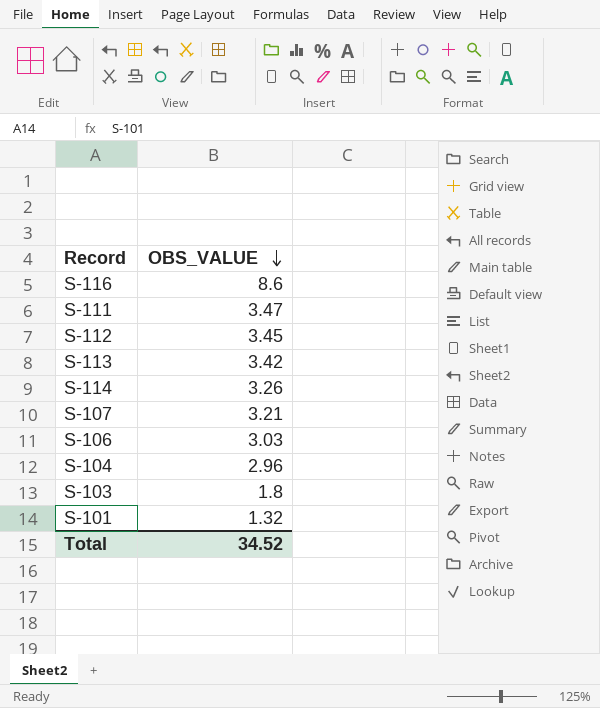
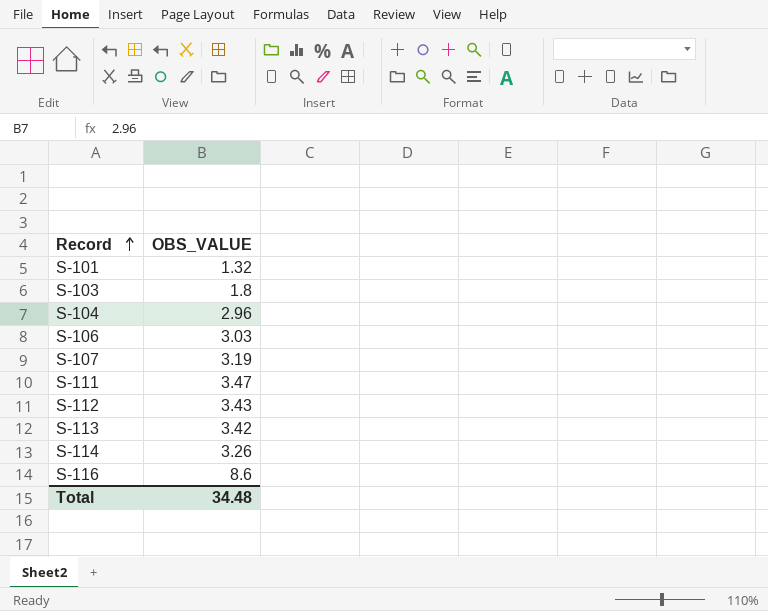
row order: OBS_VALUE descending -> Record ascending
S-107 | OBS_VALUE: 3.21 -> 3.19
S-112 | OBS_VALUE: 3.45 -> 3.43
Total | OBS_VALUE: 34.52 -> 34.48

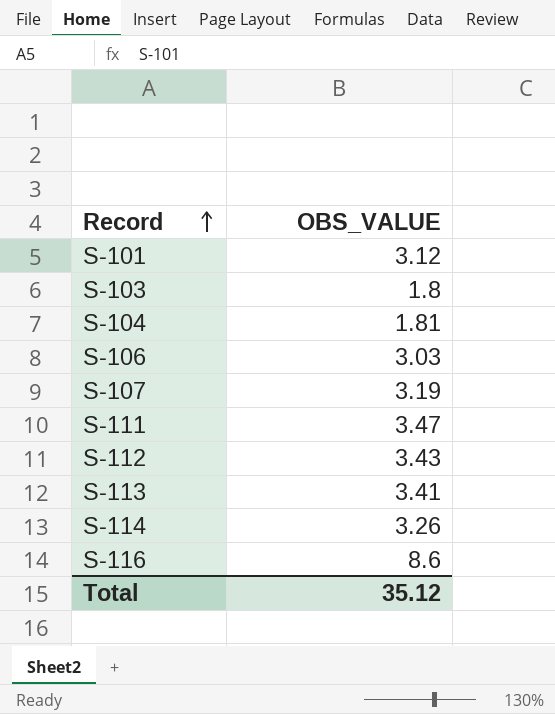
S-101 | OBS_VALUE: 1.32 -> 3.12
S-104 | OBS_VALUE: 2.96 -> 1.81
S-113 | OBS_VALUE: 3.42 -> 3.41
Total | OBS_VALUE: 34.48 -> 35.12

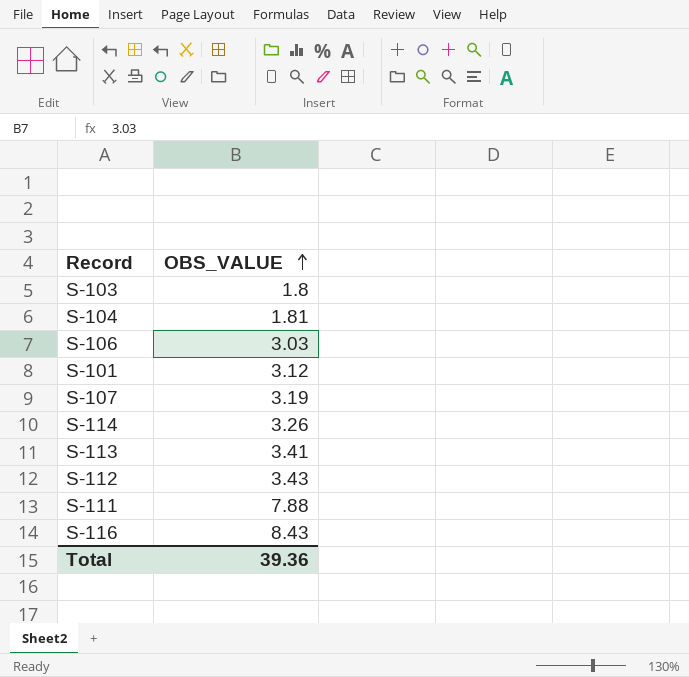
row order: Record ascending -> OBS_VALUE ascending
S-111 | OBS_VALUE: 3.47 -> 7.88
S-116 | OBS_VALUE: 8.6 -> 8.43
Total | OBS_VALUE: 35.12 -> 39.36

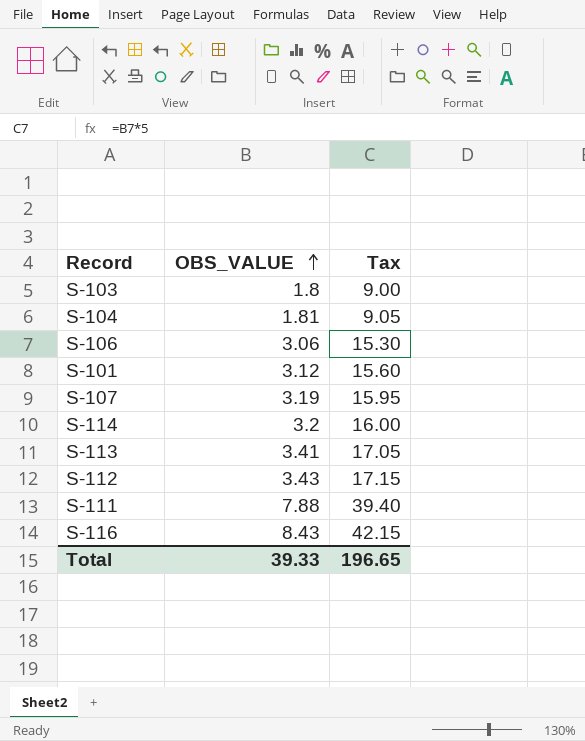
column Tax | formula: none -> [OBS_VALUE] * 5
S-106 | OBS_VALUE: 3.03 -> 3.06
S-114 | OBS_VALUE: 3.26 -> 3.2
Total | OBS_VALUE: 39.36 -> 39.33

